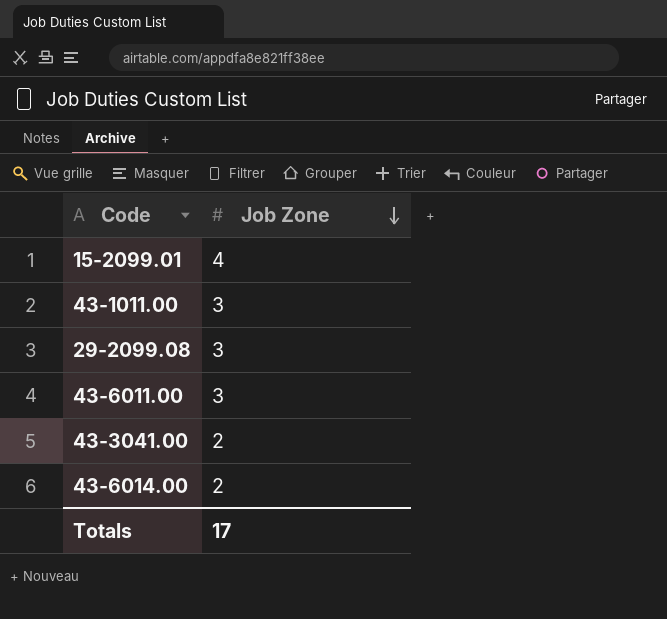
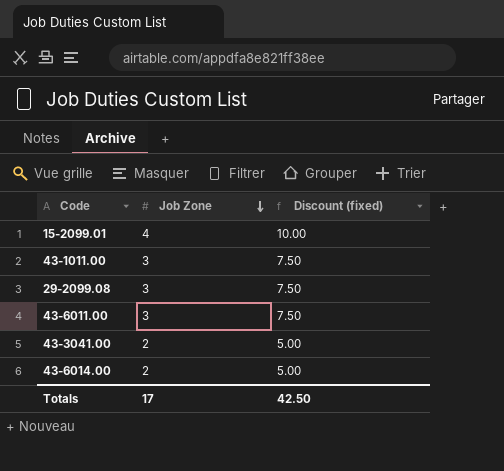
column Discount (fixed) | formula: none -> [Job Zone] * 2.5

